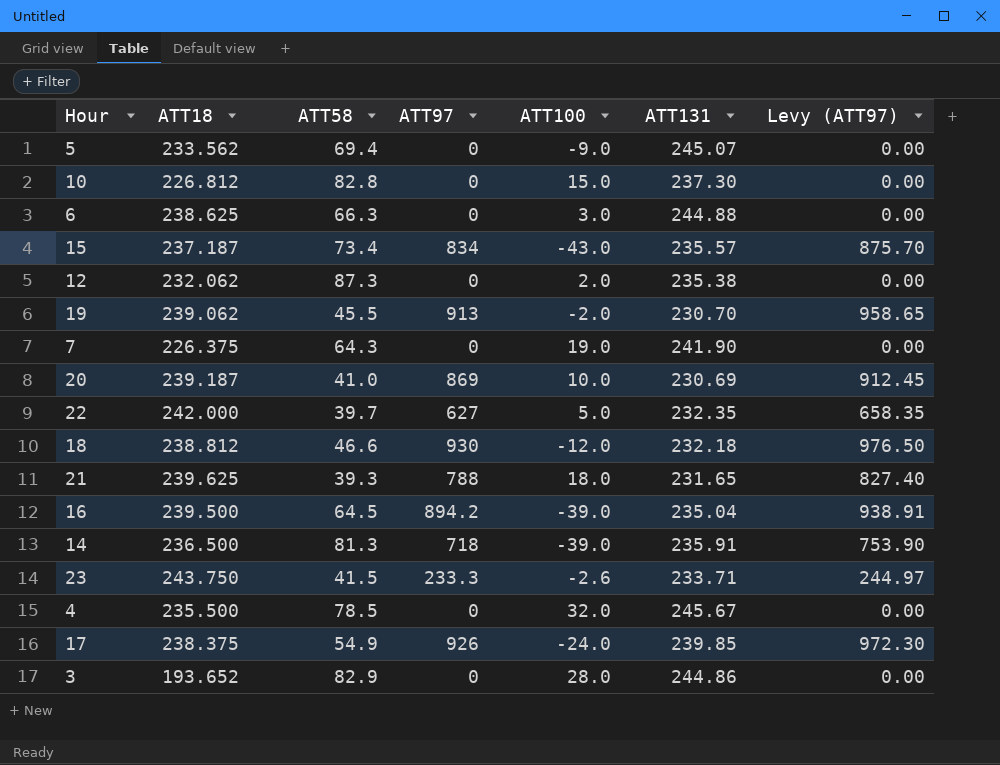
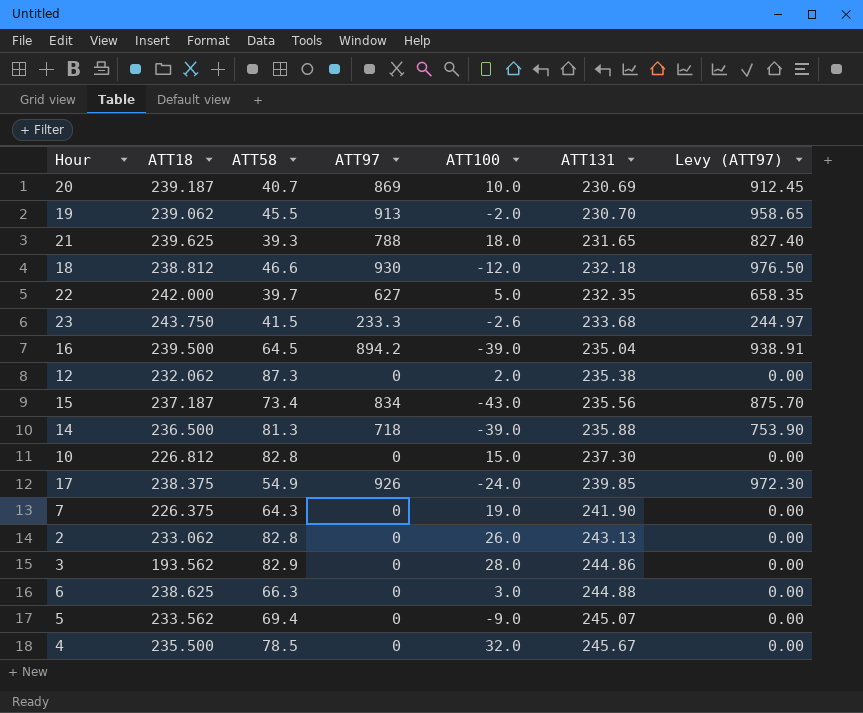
row order: none -> ATT131 ascending
20 | ATT58: 41.0 -> 40.7
23 | ATT131: 233.71 -> 233.68
15 | ATT131: 235.57 -> 235.56
14 | ATT131: 235.91 -> 235.88
row 2: none -> 233.062 | 82.8 | 0 | 26.0 | 243.13 | 0.00
3 | ATT18: 193.652 -> 193.562

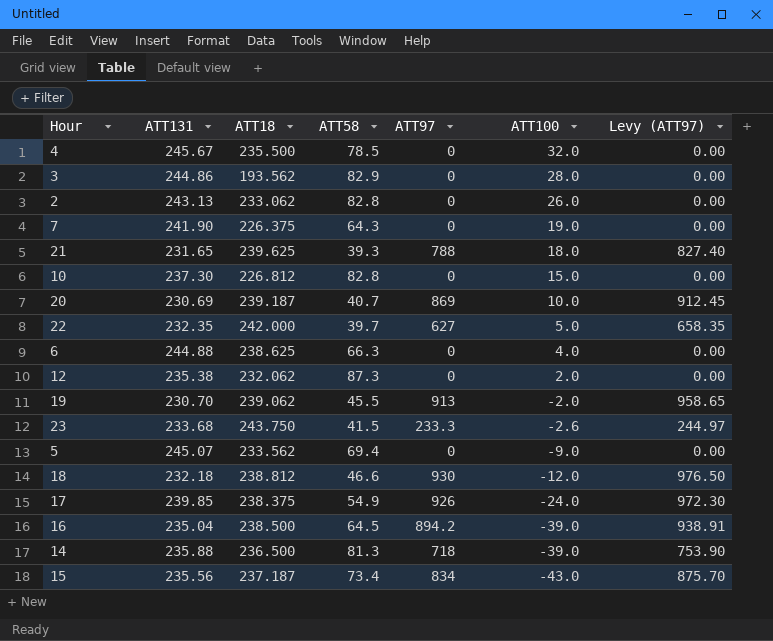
row order: ATT131 ascending -> ATT100 descending
column ATT131 | position: 6 -> 2
6 | ATT100: 3.0 -> 4.0
16 | ATT18: 239.500 -> 238.500

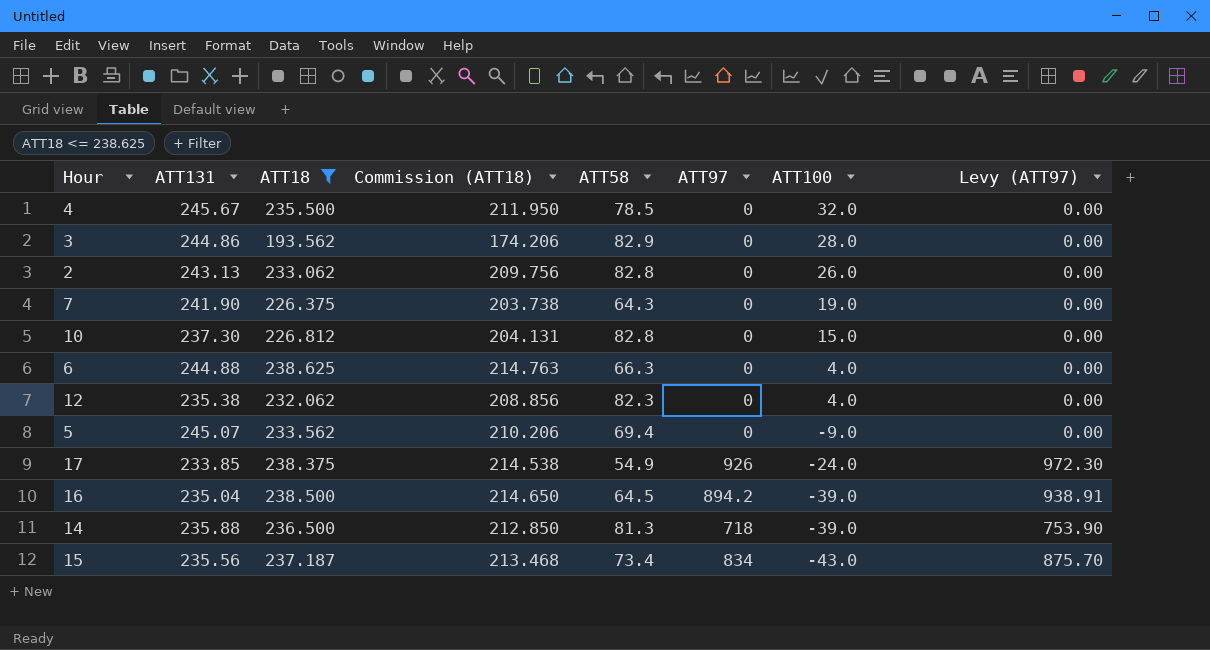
filter: none -> ATT18 <= 238.625
column Commission (ATT18) | formula: none -> [ATT18] * 0.9
12 | ATT58: 87.3 -> 82.3
12 | ATT100: 2.0 -> 4.0
17 | ATT131: 239.85 -> 233.85

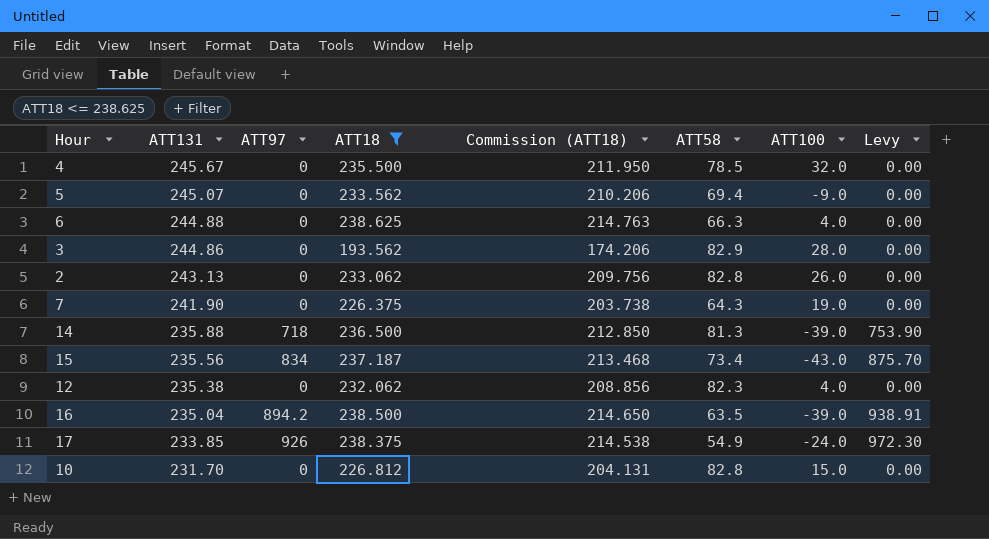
row order: ATT100 descending -> ATT131 descending
column ATT97 | position: 6 -> 3
column name: Levy (ATT97) -> Levy
16 | ATT58: 64.5 -> 63.5
10 | ATT131: 237.30 -> 231.70

